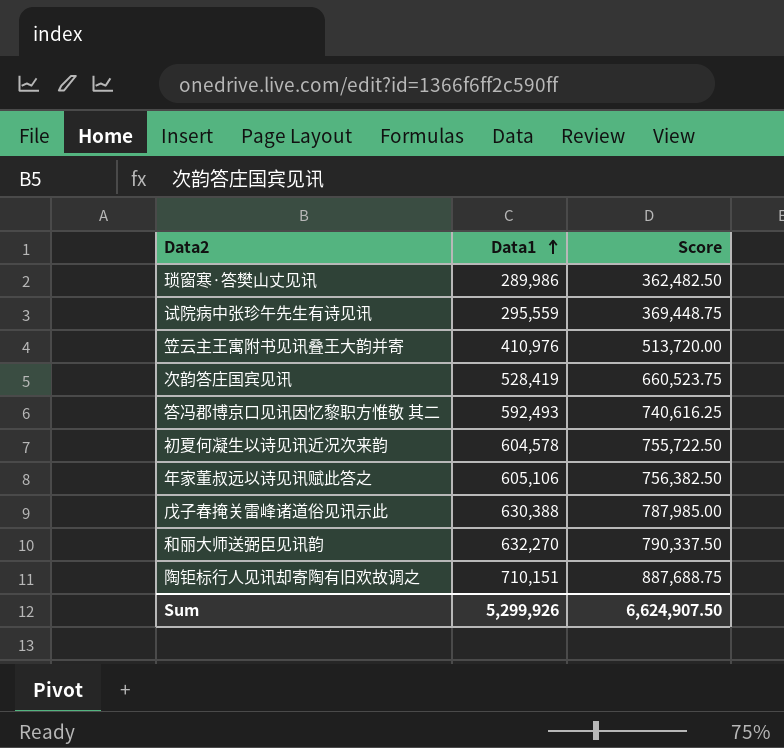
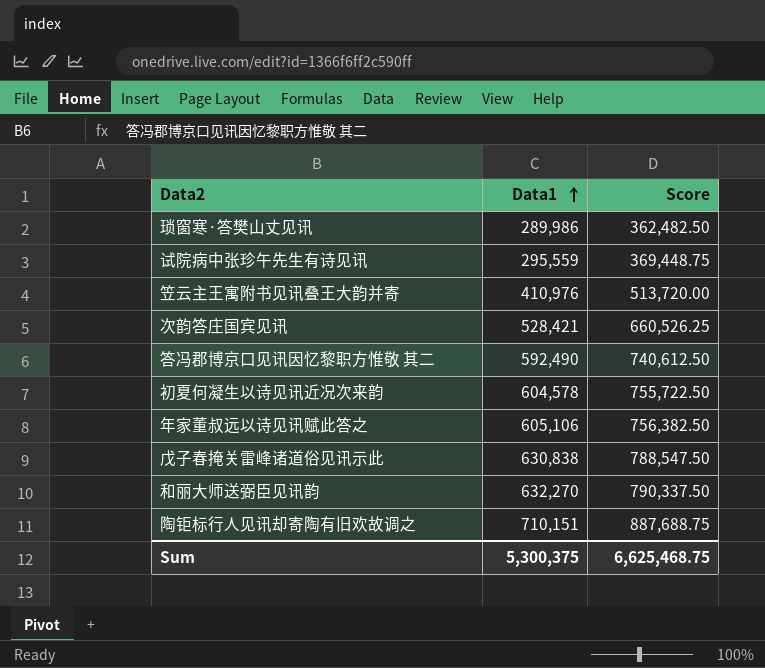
次韵答庄国宾见讯 | Data1: 528,419 -> 528,421
次韵答庄国宾见讯 | Score: 660,523.75 -> 660,526.25
答冯郡博京口见讯因忆黎职方惟敬 其二 | Data1: 592,493 -> 592,490
答冯郡博京口见讯因忆黎职方惟敬 其二 | Score: 740,616.25 -> 740,612.50
戊子春掩关雷峰诸道俗见讯示此 | Data1: 630,388 -> 630,838
戊子春掩关雷峰诸道俗见讯示此 | Score: 787,985.00 -> 788,547.50
Sum | Data1: 5,299,926 -> 5,300,375
Sum | Score: 6,624,907.50 -> 6,625,468.75

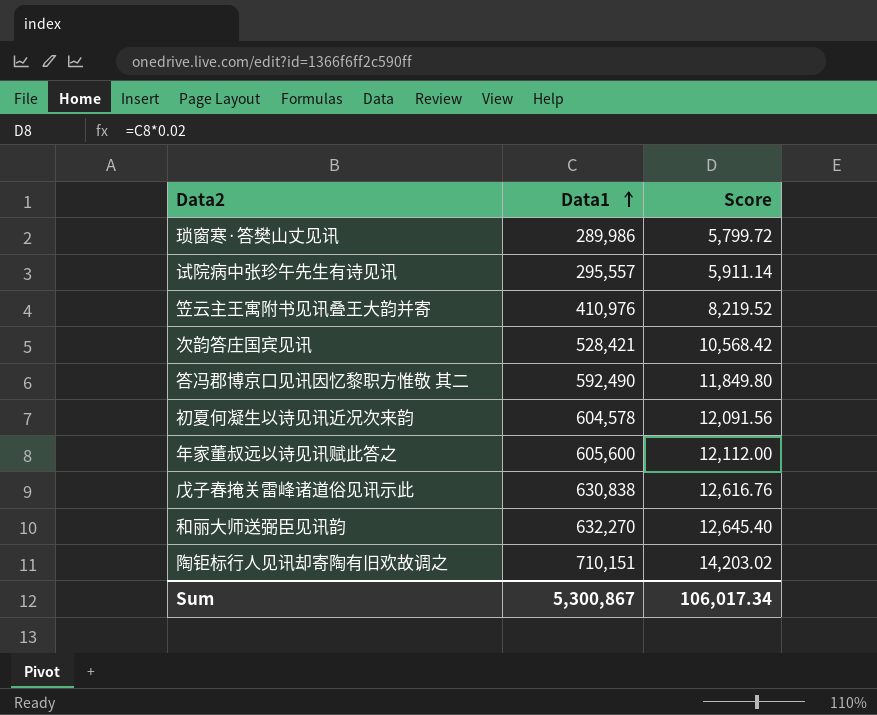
column Score | formula: [Data1] * 1.25 -> [Data1] * 0.02
试院病中张珍午先生有诗见讯 | Data1: 295,559 -> 295,557
年家董叔远以诗见讯赋此答之 | Data1: 605,106 -> 605,600
Sum | Data1: 5,300,375 -> 5,300,867
Sum | Score: 6,625,468.75 -> 106,017.34

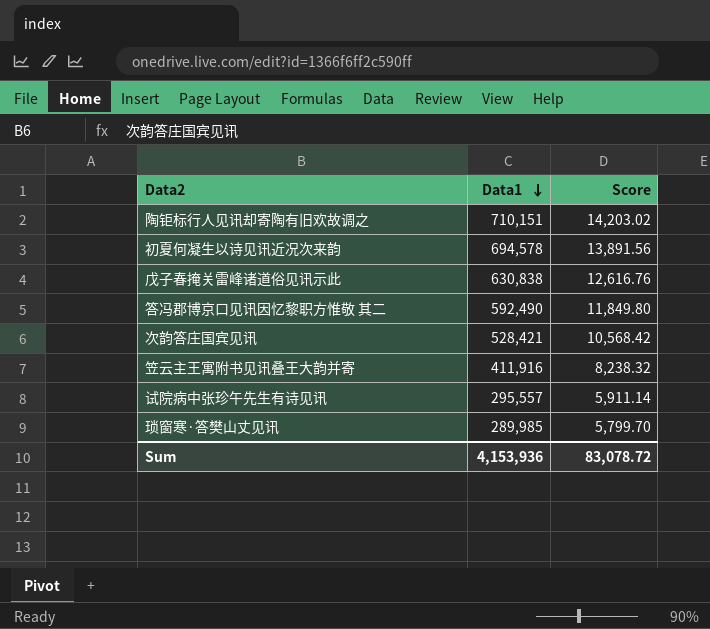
row order: Data1 ascending -> Data1 descending
row 年家董叔远以诗见讯赋此答之: 605,600 | 12,112.00 -> none
row 和丽大师送弼臣见讯韵: 632,270 | 12,645.40 -> none
初夏何凝生以诗见讯近况次来韵 | Data1: 604,578 -> 694,578
初夏何凝生以诗见讯近况次来韵 | Score: 12,091.56 -> 13,891.56
笠云主王寓附书见讯叠王大韵并寄 | Data1: 410,976 -> 411,916
笠云主王寓附书见讯叠王大韵并寄 | Score: 8,219.52 -> 8,238.32
琐窗寒·答樊山丈见讯 | Data1: 289,986 -> 289,985
琐窗寒·答樊山丈见讯 | Score: 5,799.72 -> 5,799.70
Sum | Data1: 5,300,867 -> 4,153,936
Sum | Score: 106,017.34 -> 83,078.72

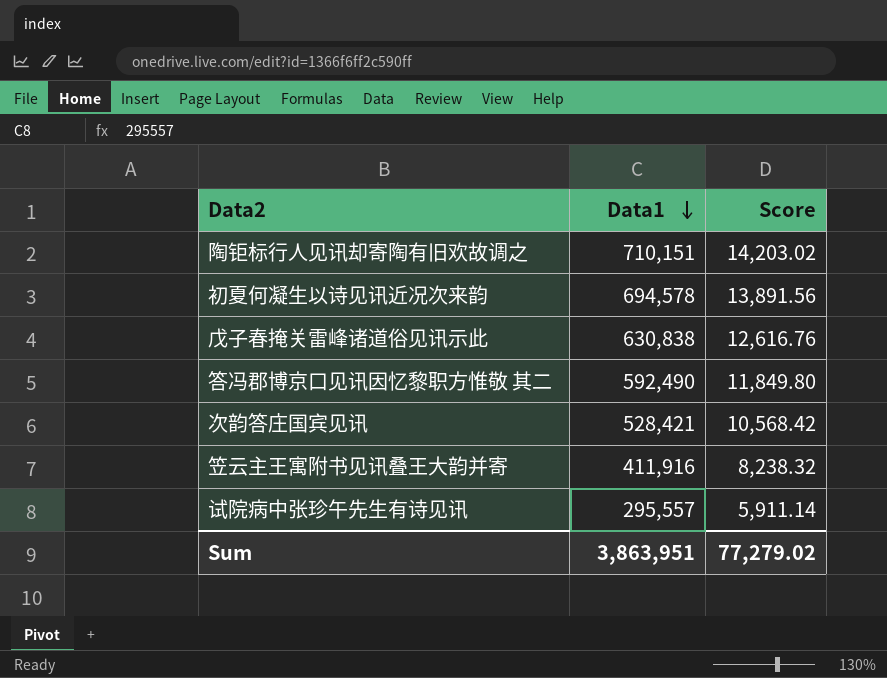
row 琐窗寒·答樊山丈见讯: 289,985 | 5,799.70 -> none
Sum | Data1: 4,153,936 -> 3,863,951
Sum | Score: 83,078.72 -> 77,279.02

